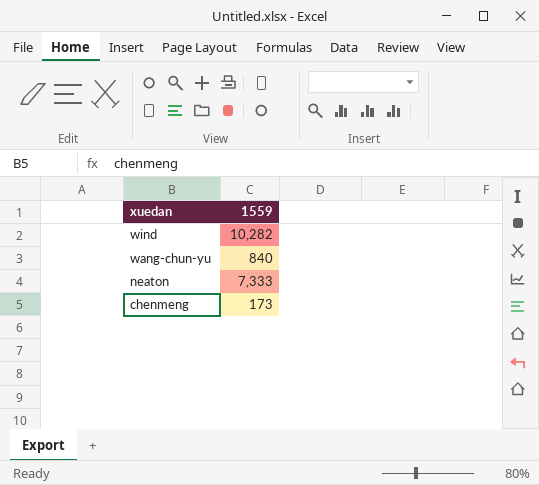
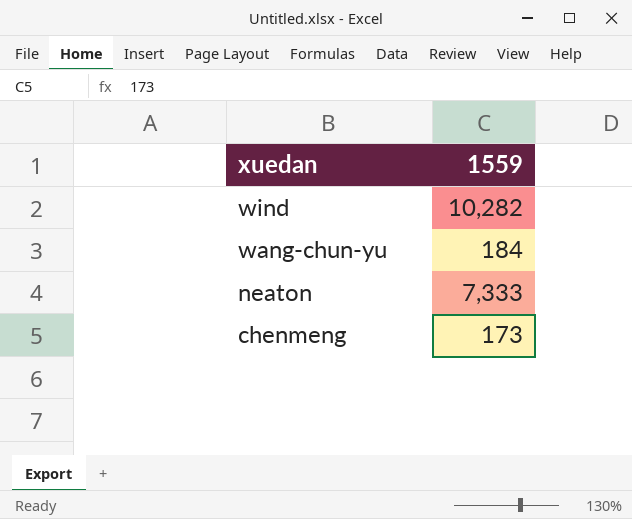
wang-chun-yu | 1559: 840 -> 184

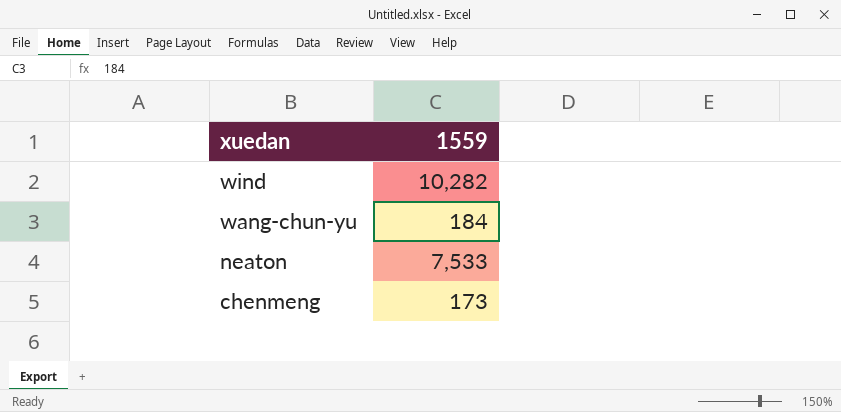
neaton | 1559: 7,333 -> 7,533

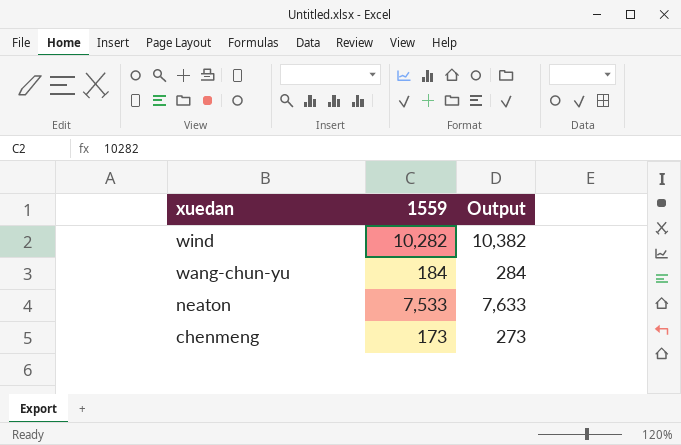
column Output | formula: none -> [1559] + 100

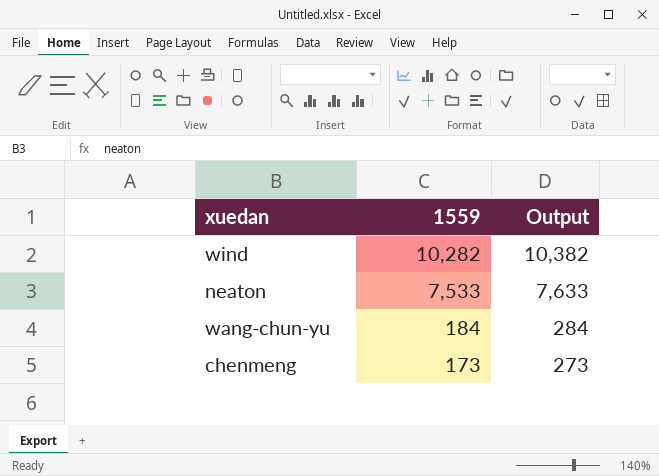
row order: xuedan descending -> 1559 descending

